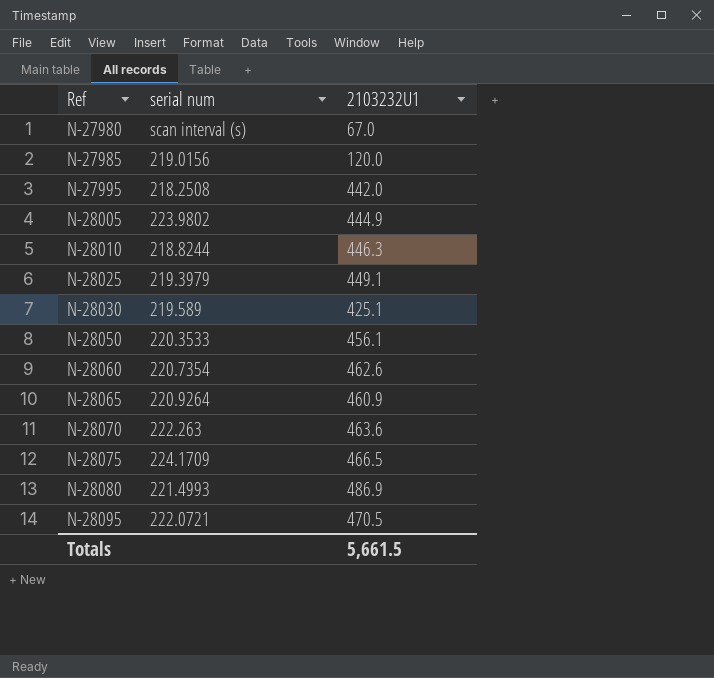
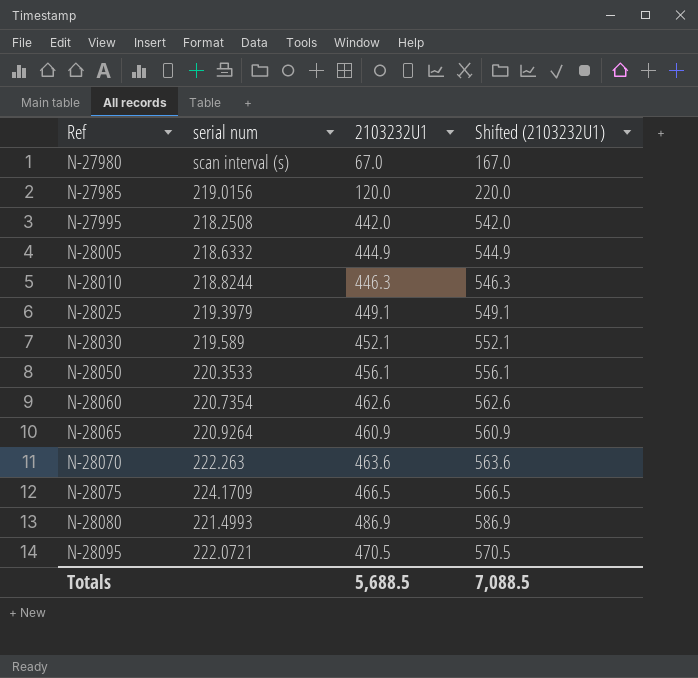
column Shifted (2103232U1) | formula: none -> [2103232U1] + 100
N-28005 | serial num: 223.9802 -> 218.6332
N-28030 | 2103232U1: 425.1 -> 452.1
Totals | 2103232U1: 5,661.5 -> 5,688.5

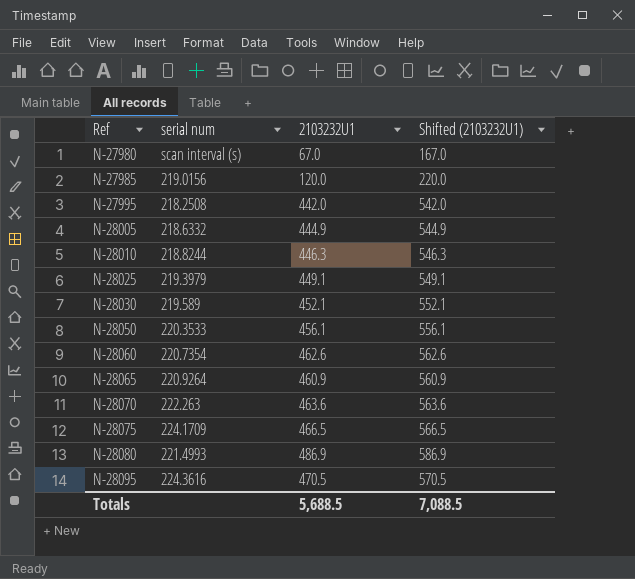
N-28095 | serial num: 222.0721 -> 224.3616

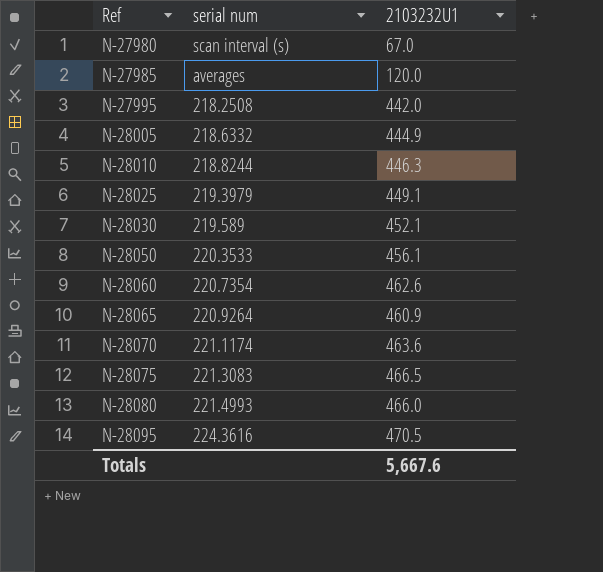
column Shifted (2103232U1) | formula: [2103232U1] + 100 -> none
N-27985 | serial num: 219.0156 -> averages
N-28070 | serial num: 222.263 -> 221.1174
N-28075 | serial num: 224.1709 -> 221.3083
N-28080 | 2103232U1: 486.9 -> 466.0
Totals | 2103232U1: 5,688.5 -> 5,667.6

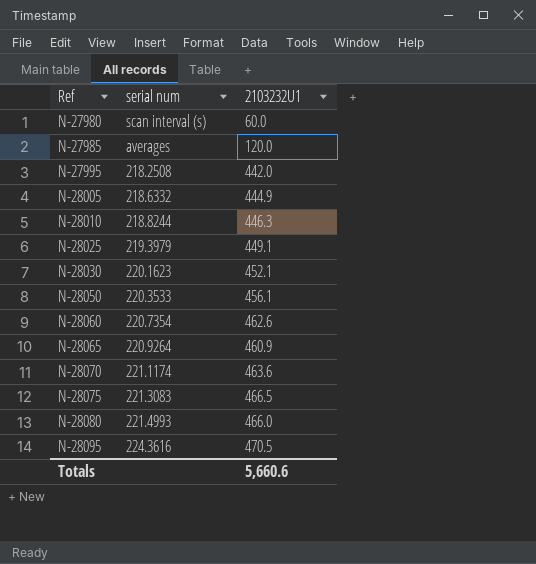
N-27980 | 2103232U1: 67.0 -> 60.0
N-28030 | serial num: 219.589 -> 220.1623
Totals | 2103232U1: 5,667.6 -> 5,660.6

